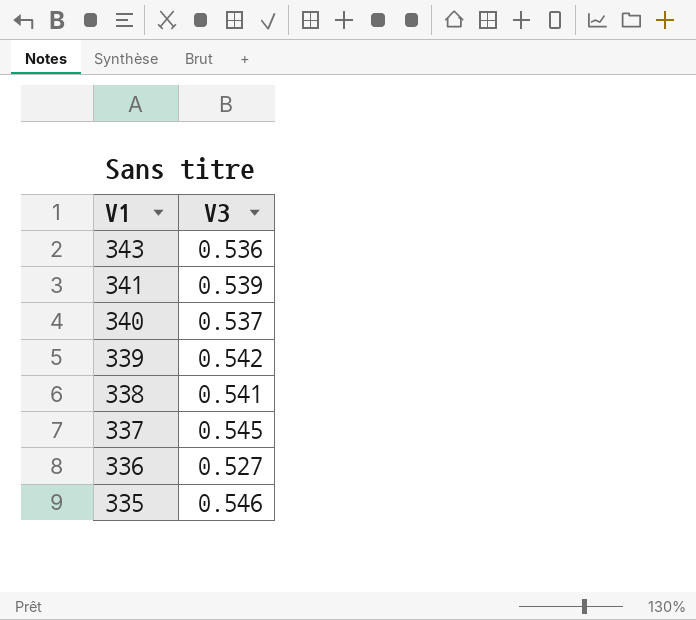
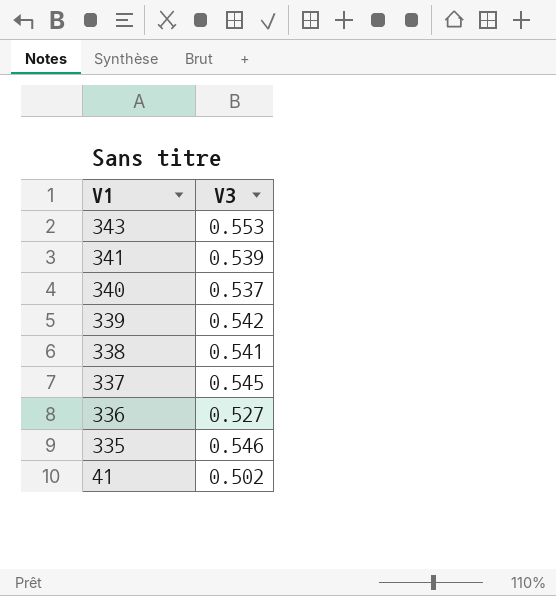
343 | V3: 0.536 -> 0.553
row 41: none -> 0.502

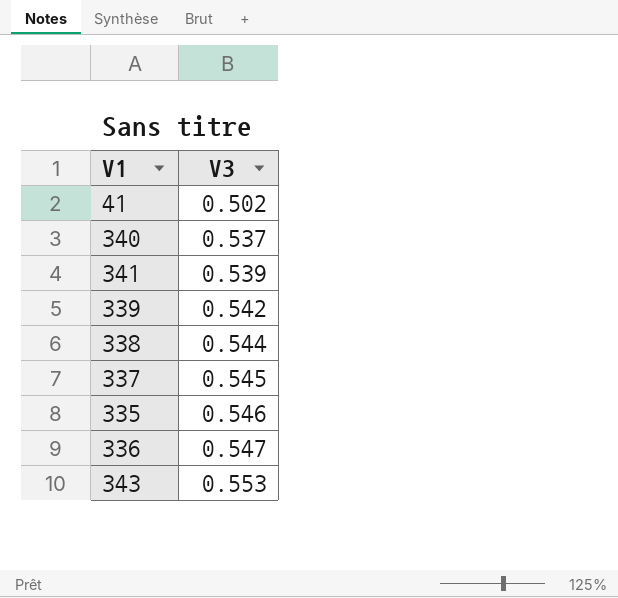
row order: V1 descending -> V3 ascending
338 | V3: 0.541 -> 0.544
336 | V3: 0.527 -> 0.547

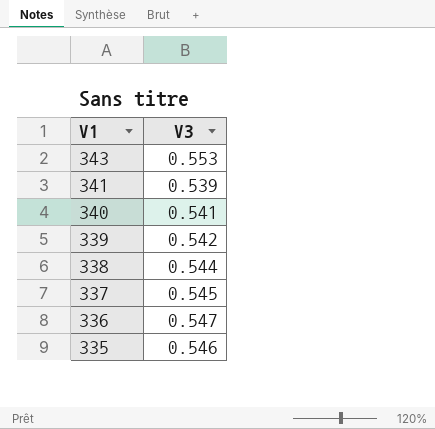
row order: V3 ascending -> V1 descending
row 41: 0.502 -> none
340 | V3: 0.537 -> 0.541

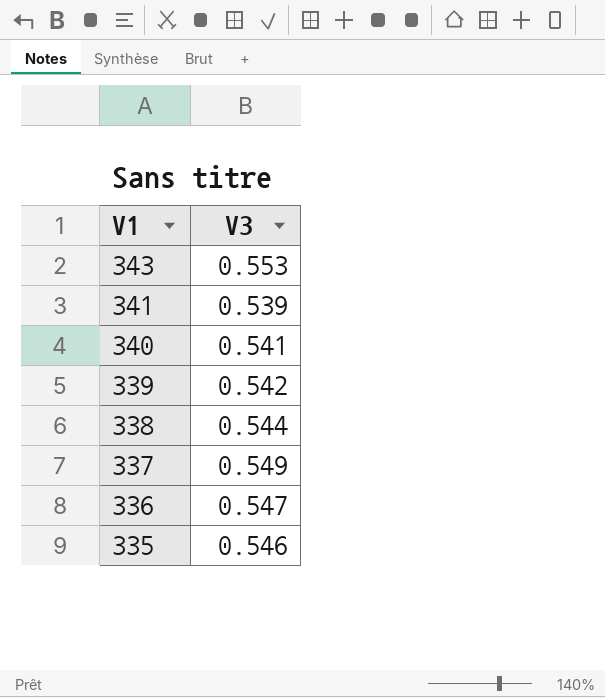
337 | V3: 0.545 -> 0.549

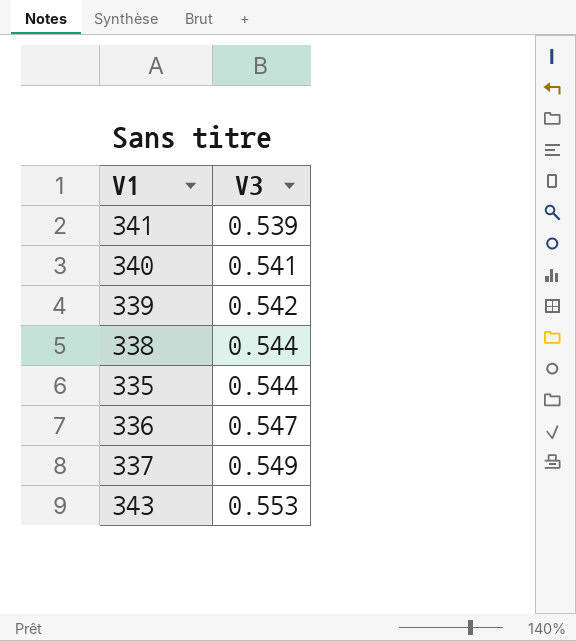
row order: V1 descending -> V3 ascending
335 | V3: 0.546 -> 0.544

